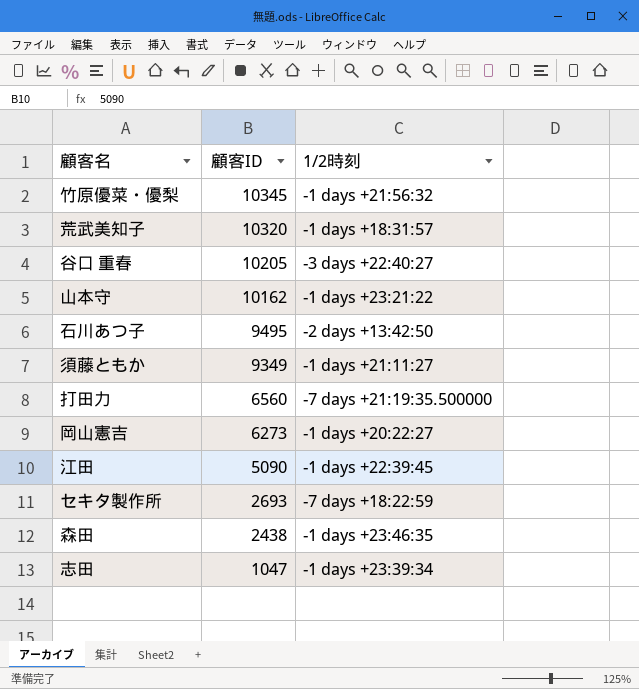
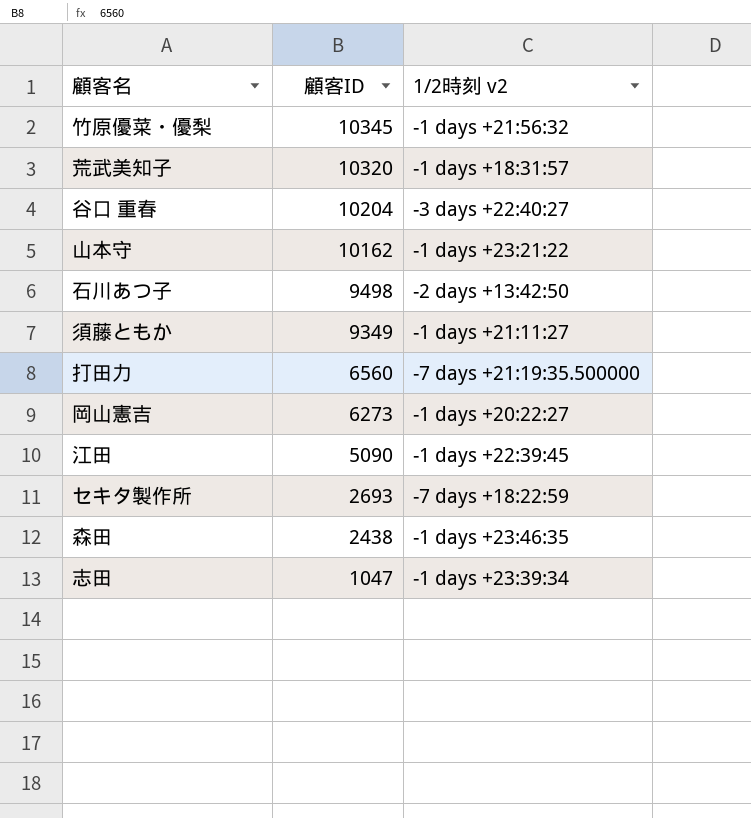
column name: 1/2時刻 -> 1/2時刻 v2
谷口 重春 | 顧客ID: 10205 -> 10204
石川あつ子 | 顧客ID: 9495 -> 9498

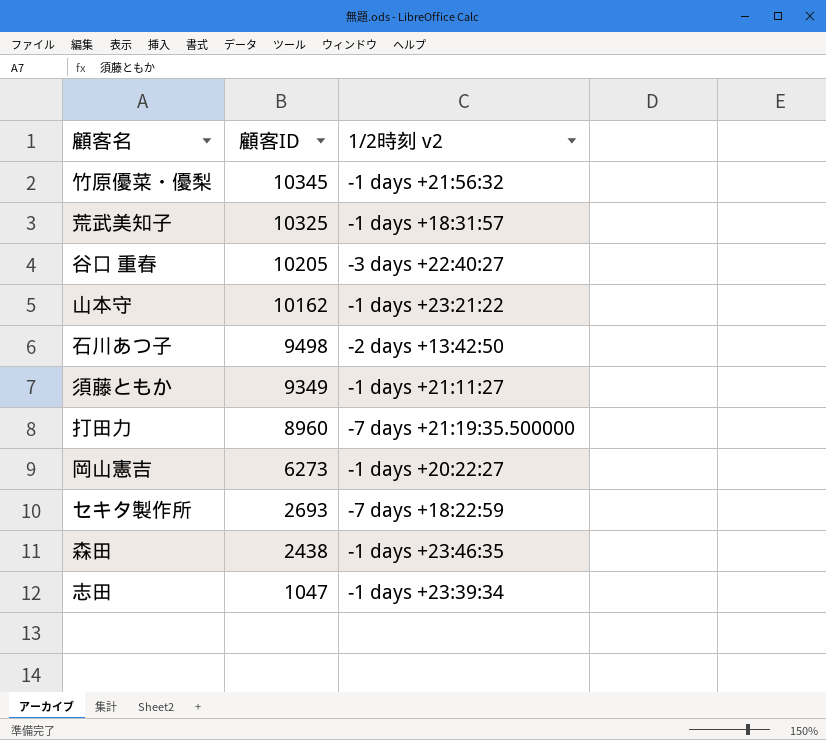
row 江田: 5090 | -1 days +22:39:45 -> none
荒武美知子 | 顧客ID: 10320 -> 10325
谷口 重春 | 顧客ID: 10204 -> 10205
打田力 | 顧客ID: 6560 -> 8960

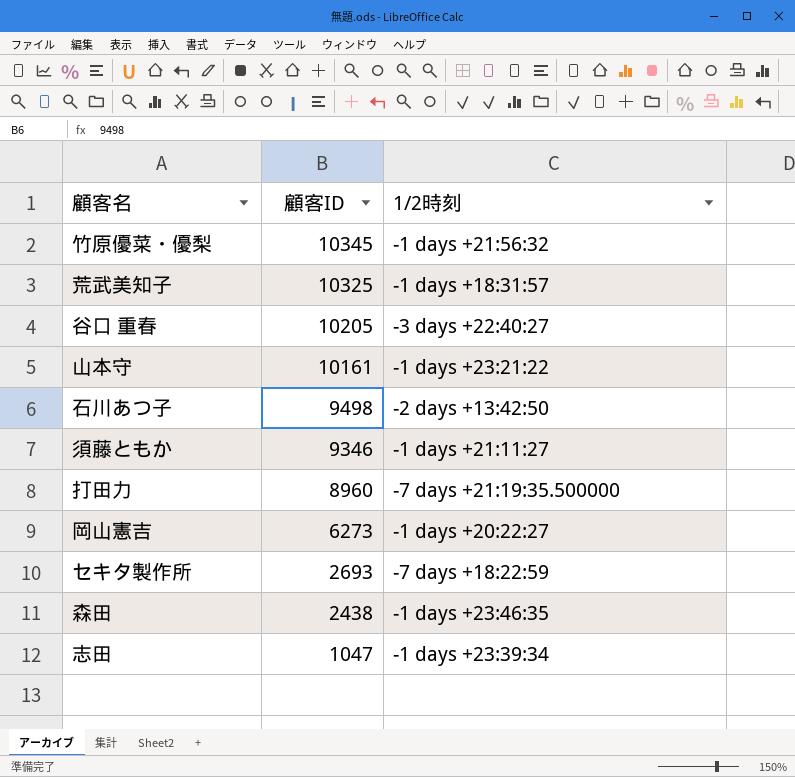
column name: 1/2時刻 v2 -> 1/2時刻
山本守 | 顧客ID: 10162 -> 10161
須藤ともか | 顧客ID: 9349 -> 9346

